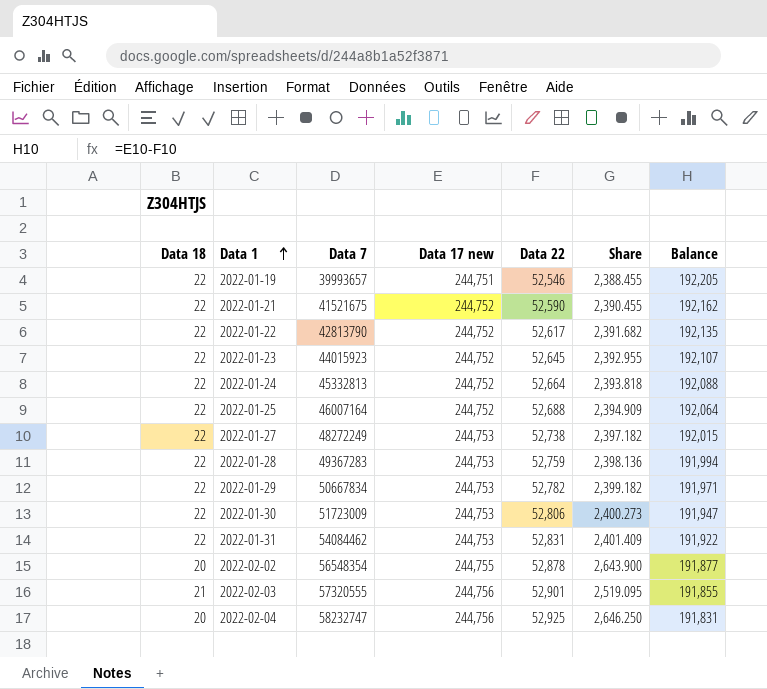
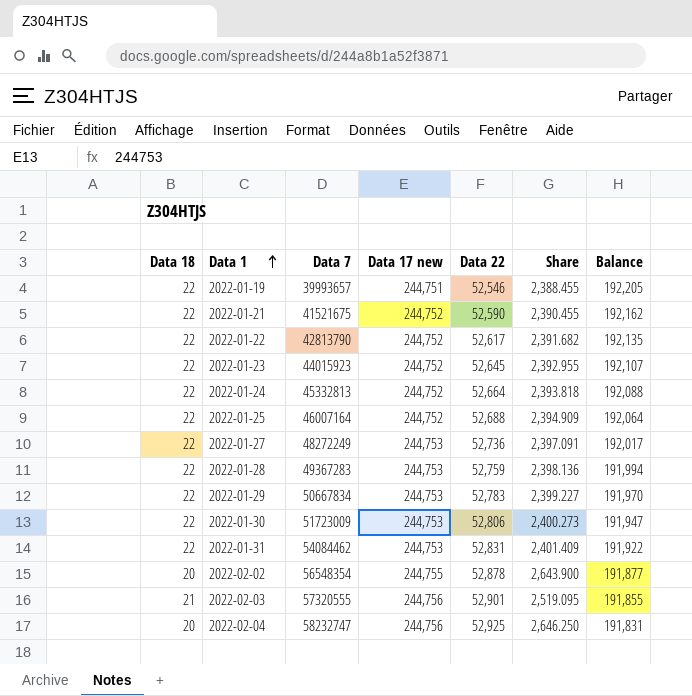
2022-01-27 | Data 22: 52,738 -> 52,736
2022-01-27 | Share: 2,397.182 -> 2,397.091
2022-01-27 | Balance: 192,015 -> 192,017
2022-01-29 | Data 22: 52,782 -> 52,783
2022-01-29 | Share: 2,399.182 -> 2,399.227
2022-01-29 | Balance: 191,971 -> 191,970

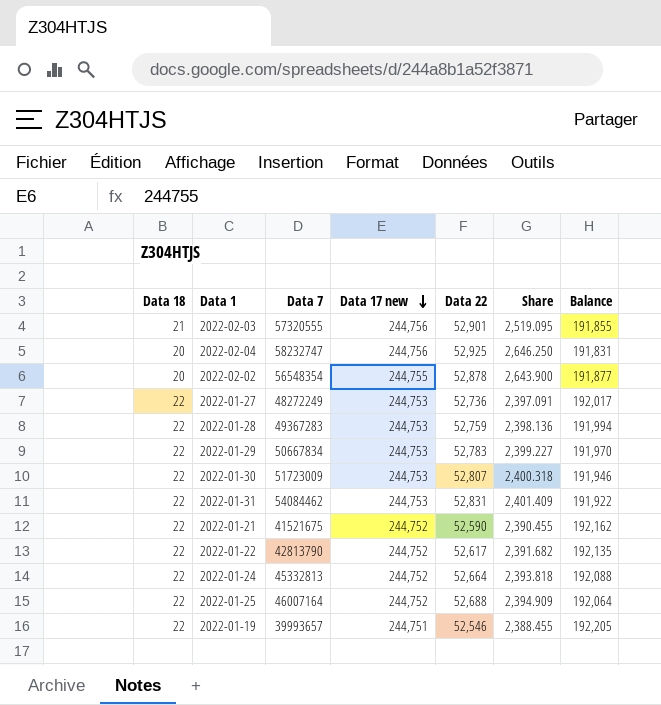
row order: Data 1 ascending -> Data 17 new descending
row 2022-01-23: 22 | 44015923 | 244,752 | 52,645 | 2,392.955 | 192,107 -> none
2022-01-30 | Data 22: 52,806 -> 52,807
2022-01-30 | Share: 2,400.273 -> 2,400.318
2022-01-30 | Balance: 191,947 -> 191,946

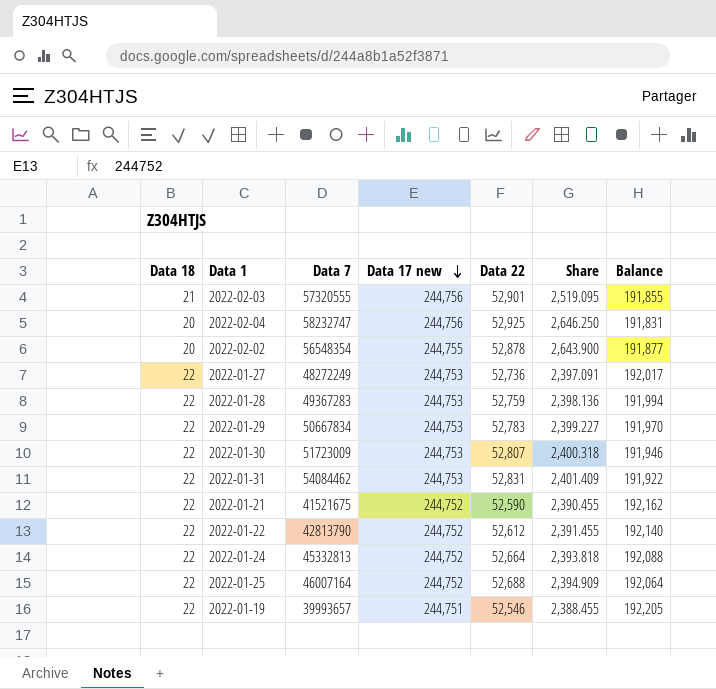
2022-01-22 | Data 22: 52,617 -> 52,612
2022-01-22 | Share: 2,391.682 -> 2,391.455
2022-01-22 | Balance: 192,135 -> 192,140

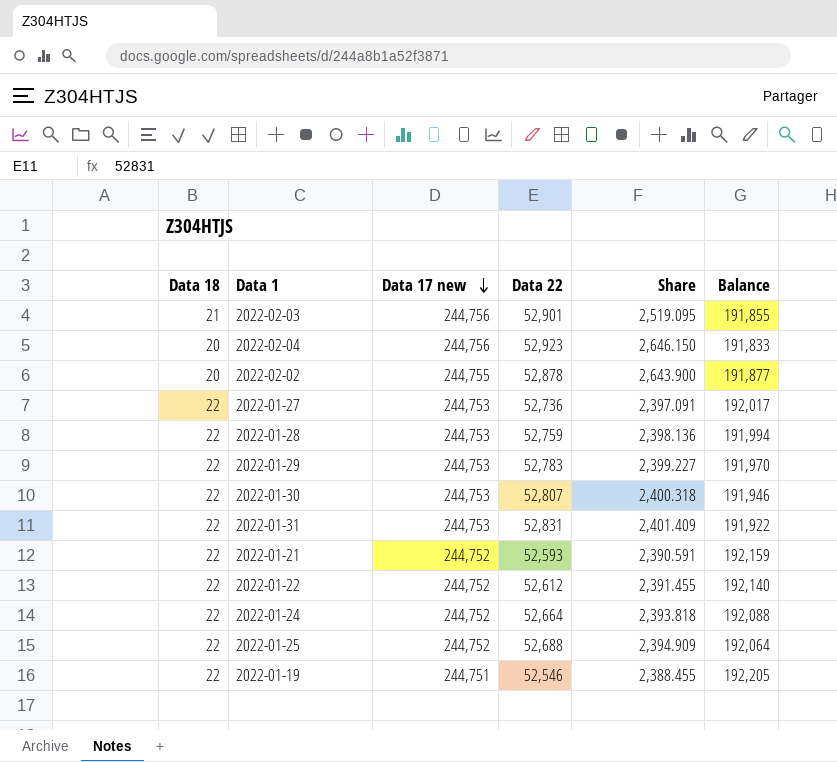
column Data 7 | position: 3 -> none
2022-02-04 | Data 22: 52,925 -> 52,923
2022-02-04 | Share: 2,646.250 -> 2,646.150
2022-02-04 | Balance: 191,831 -> 191,833
2022-01-21 | Data 22: 52,590 -> 52,593
2022-01-21 | Share: 2,390.455 -> 2,390.591
2022-01-21 | Balance: 192,162 -> 192,159

